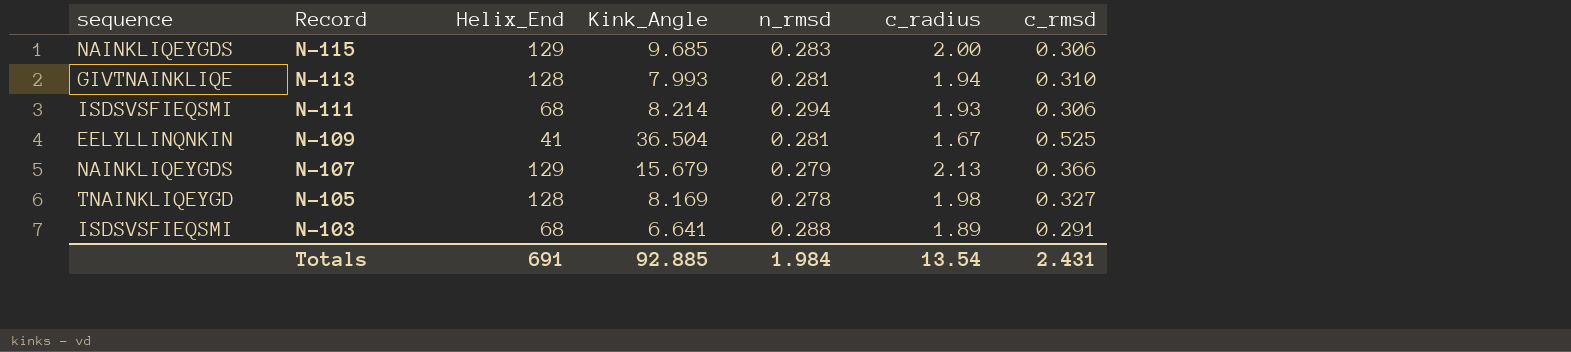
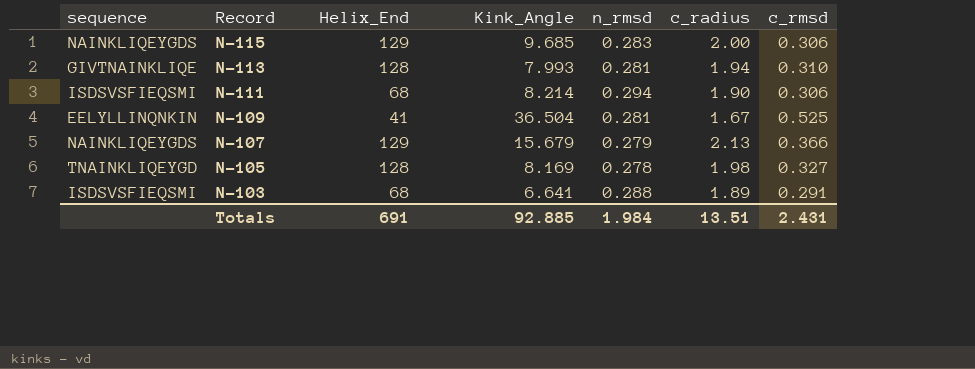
N-111 | c_radius: 1.93 -> 1.90
Totals | c_radius: 13.54 -> 13.51

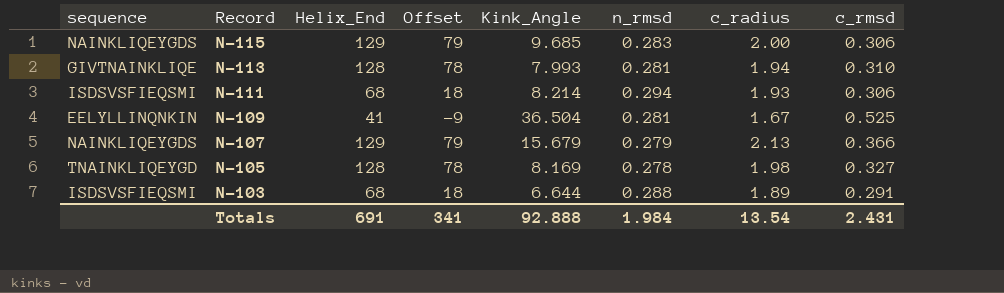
column Offset | formula: none -> [Helix_End] - 50
N-111 | c_radius: 1.90 -> 1.93
N-103 | Kink_Angle: 6.641 -> 6.644
Totals | Kink_Angle: 92.885 -> 92.888
Totals | c_radius: 13.51 -> 13.54

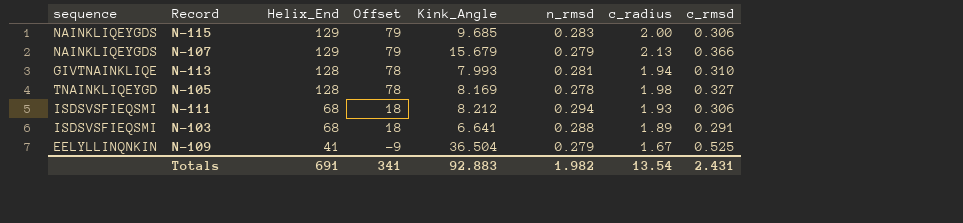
row order: Record descending -> Helix_End descending
N-111 | Kink_Angle: 8.214 -> 8.212
N-103 | Kink_Angle: 6.644 -> 6.641
N-109 | n_rmsd: 0.281 -> 0.279
Totals | Kink_Angle: 92.888 -> 92.883
Totals | n_rmsd: 1.984 -> 1.982

